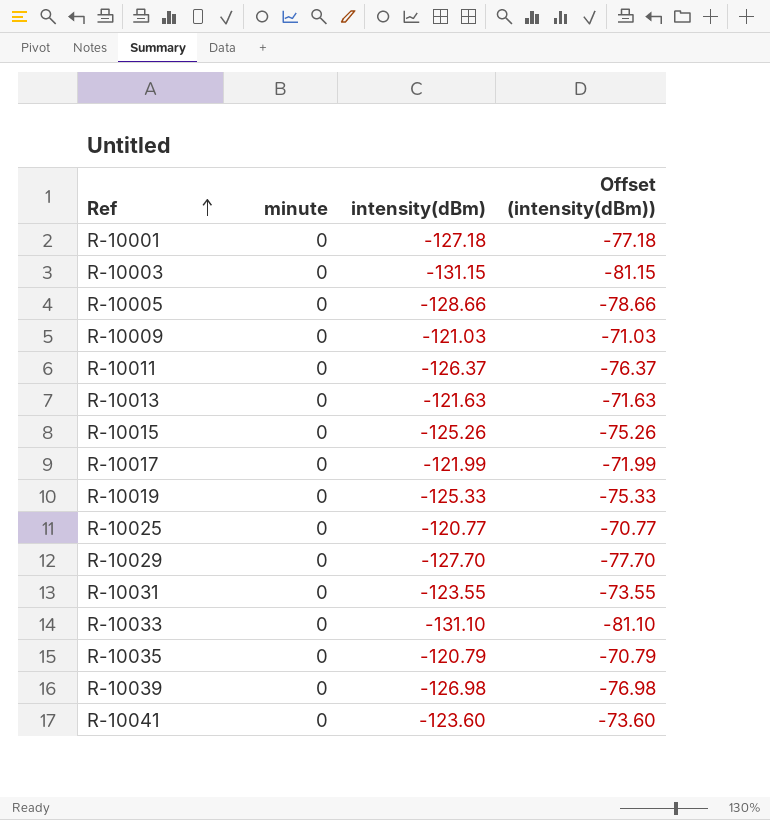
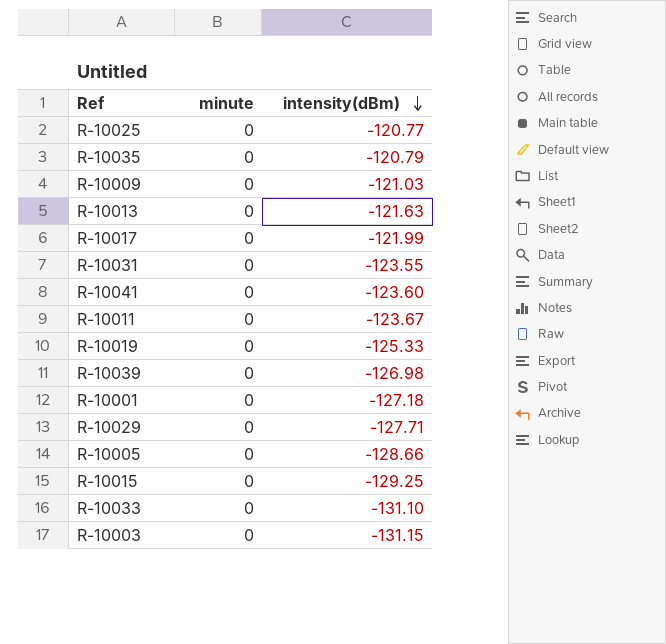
row order: Ref ascending -> intensity(dBm) descending
column Offset (intensity(dBm)) | formula: [intensity(dBm)] + 50 -> none
R-10011 | intensity(dBm): -126.37 -> -123.67
R-10029 | intensity(dBm): -127.70 -> -127.71
R-10015 | intensity(dBm): -125.26 -> -129.25

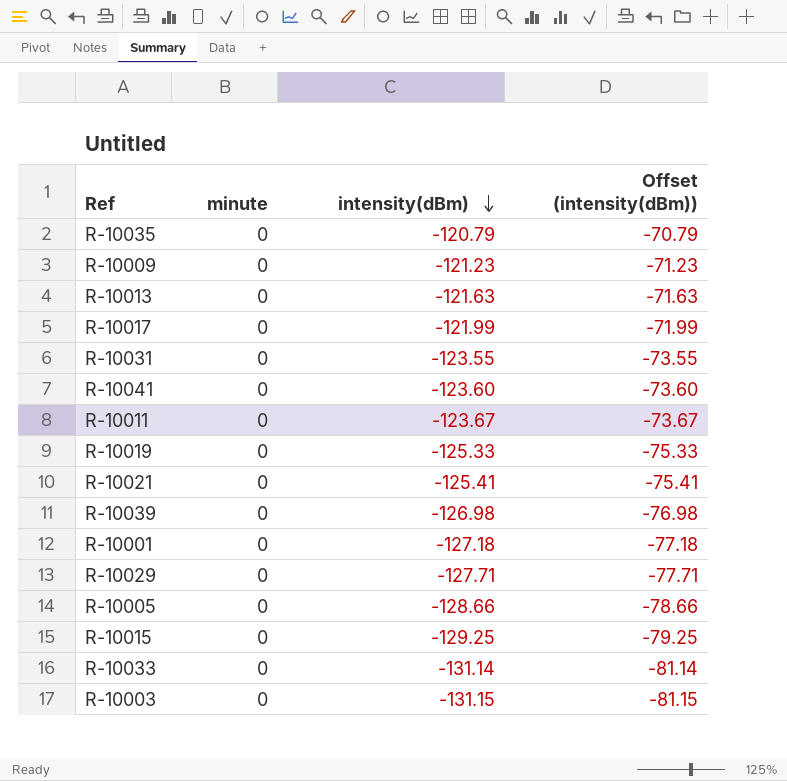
column Offset (intensity(dBm)) | formula: none -> [intensity(dBm)] + 50
row R-10025: 0 | -120.77 -> none
R-10009 | intensity(dBm): -121.03 -> -121.23
row R-10021: none -> 0 | -125.41 | -75.41
R-10033 | intensity(dBm): -131.10 -> -131.14

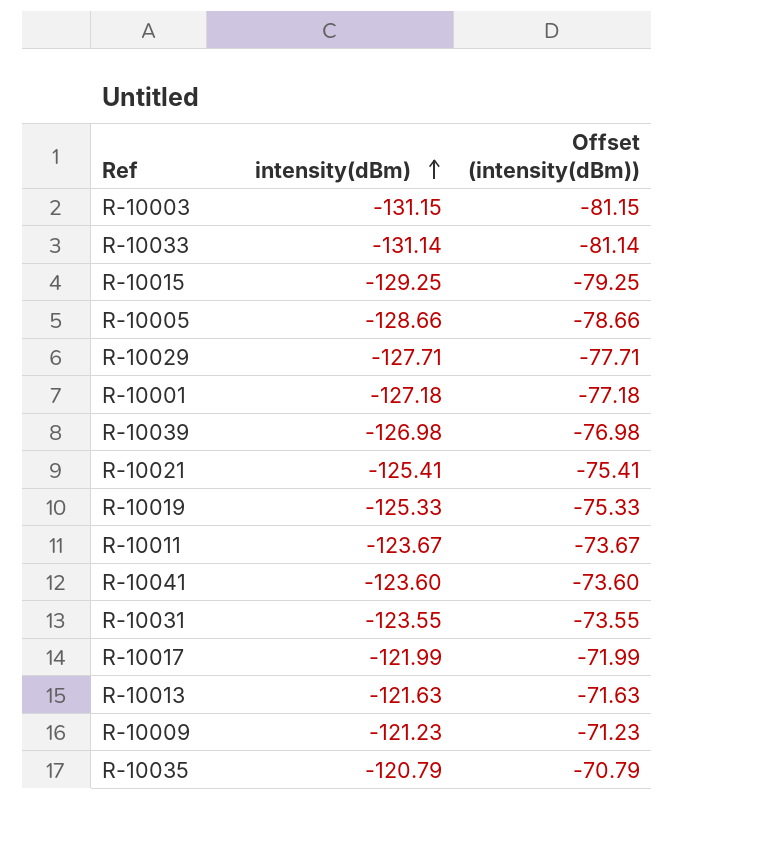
row order: intensity(dBm) descending -> intensity(dBm) ascending
column minute | position: 2 -> none

